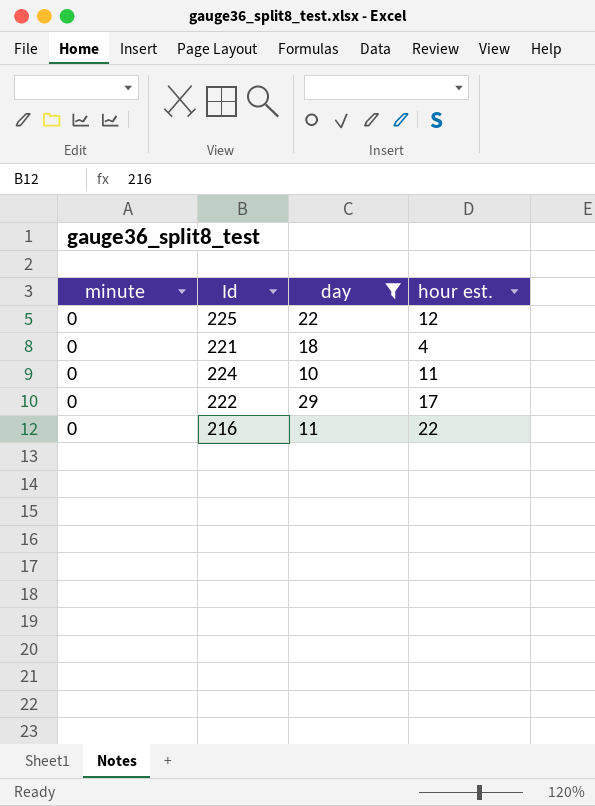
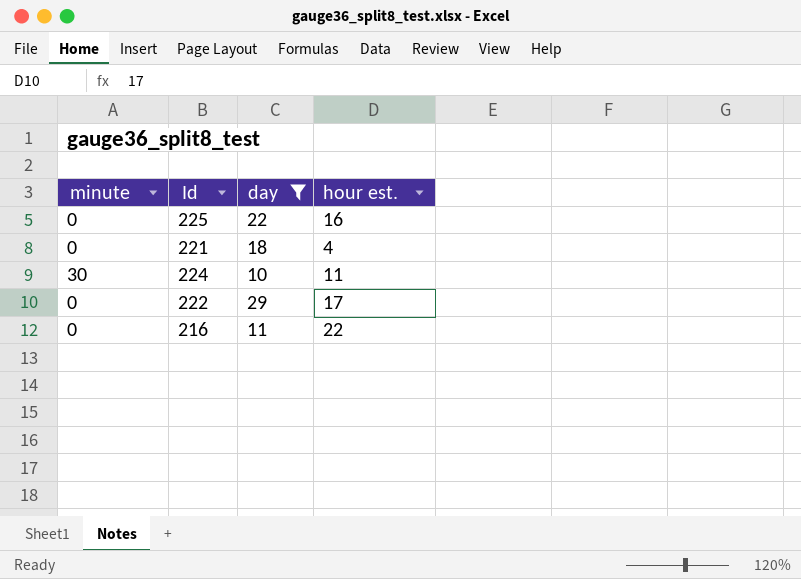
225 | hour est.: 12 -> 16
224 | minute: 0 -> 30

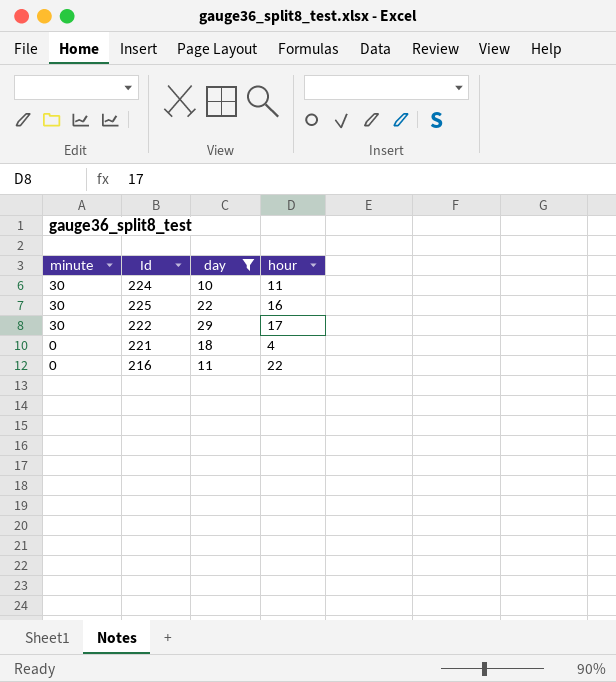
row order: none -> minute descending
column name: hour est. -> hour
225 | minute: 0 -> 30
222 | minute: 0 -> 30

